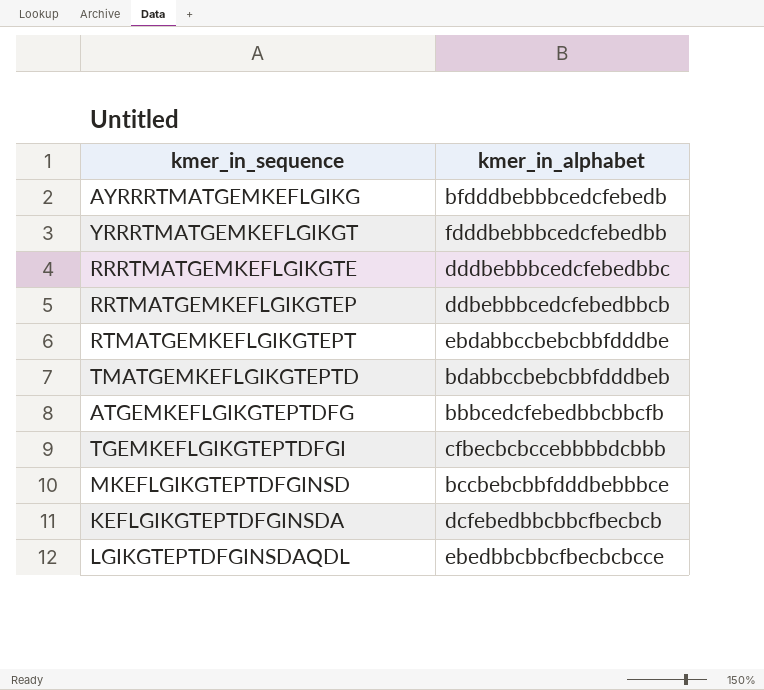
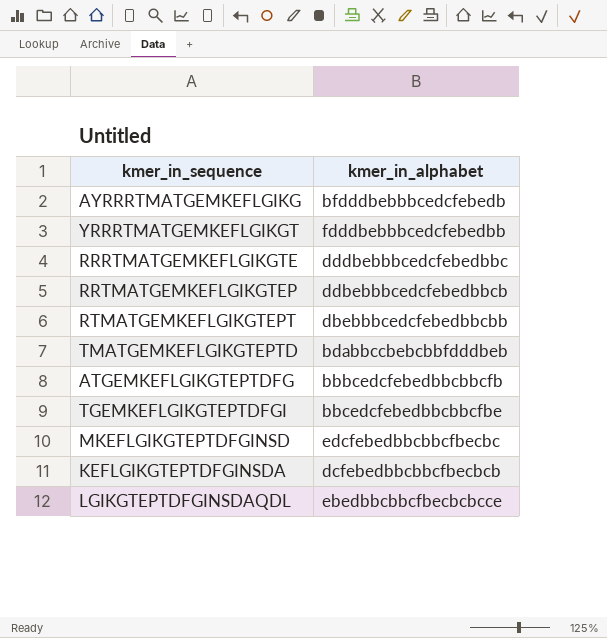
RTMATGEMKEFLGIKGTEPT | kmer_in_alphabet: ebdabbccbebcbbfdddbe -> dbebbbcedcfebedbbcbb
TGEMKEFLGIKGTEPTDFGI | kmer_in_alphabet: cfbecbcbccebbbbdcbbb -> bbcedcfebedbbcbbcfbe
MKEFLGIKGTEPTDFGINSD | kmer_in_alphabet: bccbebcbbfdddbebbbce -> edcfebedbbcbbcfbecbc

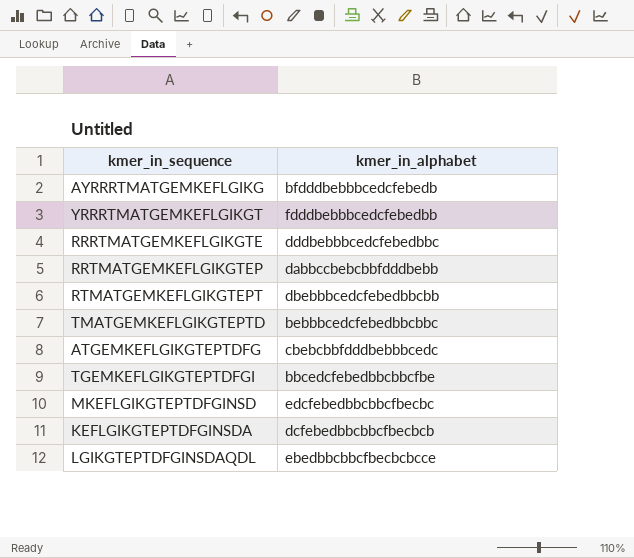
RRTMATGEMKEFLGIKGTEP | kmer_in_alphabet: ddbebbbcedcfebedbbcb -> dabbccbebcbbfdddbebb
TMATGEMKEFLGIKGTEPTD | kmer_in_alphabet: bdabbccbebcbbfdddbeb -> bebbbcedcfebedbbcbbc
ATGEMKEFLGIKGTEPTDFG | kmer_in_alphabet: bbbcedcfebedbbcbbcfb -> cbebcbbfdddbebbbcedc

